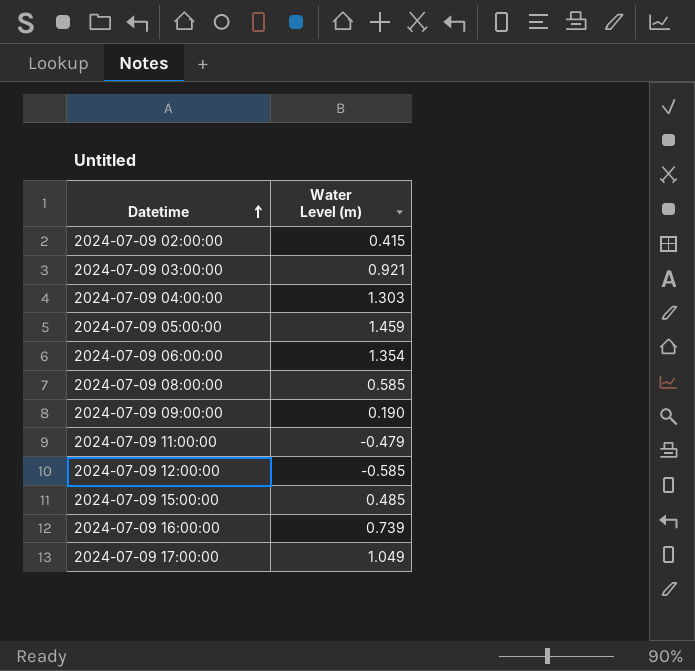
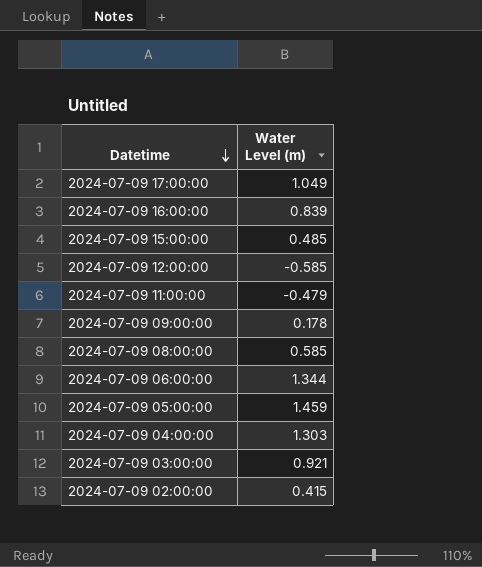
row order: Datetime ascending -> Datetime descending
2024-07-09 16:00:00 | Water Level (m): 0.739 -> 0.839
2024-07-09 09:00:00 | Water Level (m): 0.190 -> 0.178
2024-07-09 06:00:00 | Water Level (m): 1.354 -> 1.344

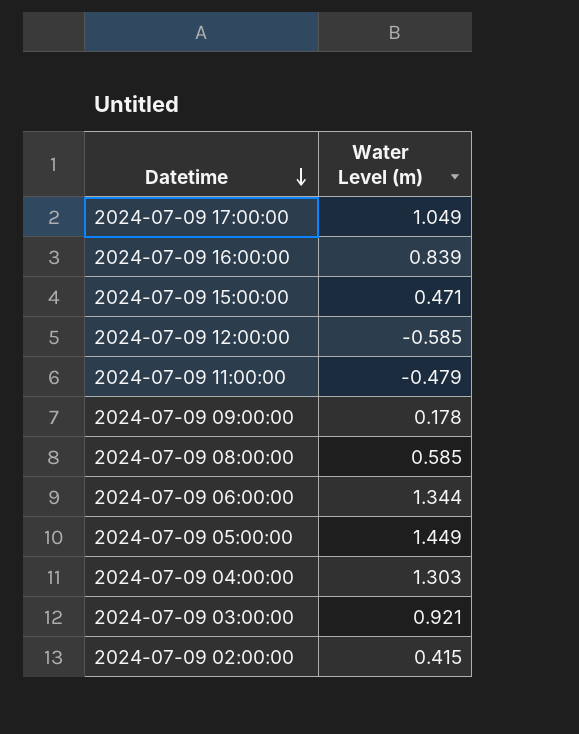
2024-07-09 15:00:00 | Water Level (m): 0.485 -> 0.471
2024-07-09 05:00:00 | Water Level (m): 1.459 -> 1.449

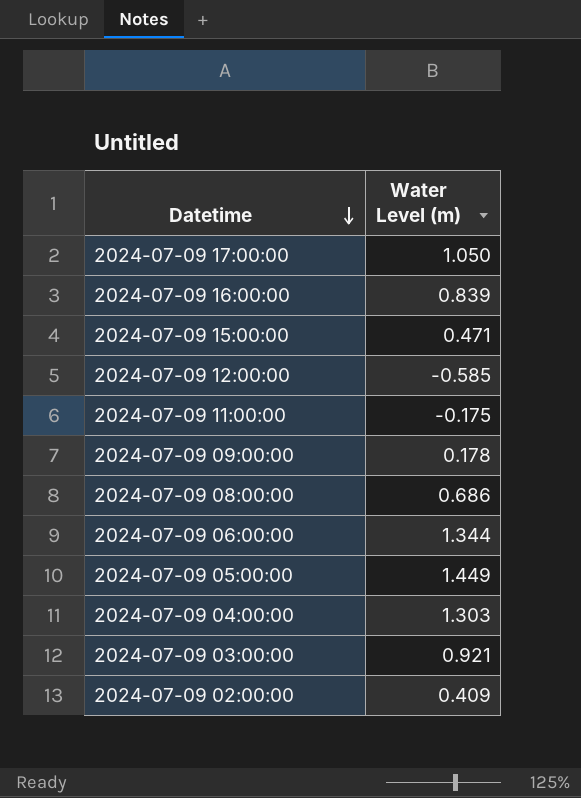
2024-07-09 17:00:00 | Water Level (m): 1.049 -> 1.050
2024-07-09 11:00:00 | Water Level (m): -0.479 -> -0.175
2024-07-09 08:00:00 | Water Level (m): 0.585 -> 0.686
2024-07-09 02:00:00 | Water Level (m): 0.415 -> 0.409

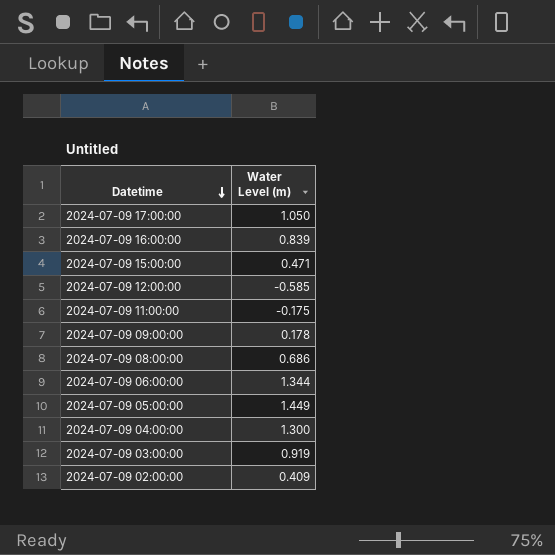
2024-07-09 04:00:00 | Water Level (m): 1.303 -> 1.300
2024-07-09 03:00:00 | Water Level (m): 0.921 -> 0.919

